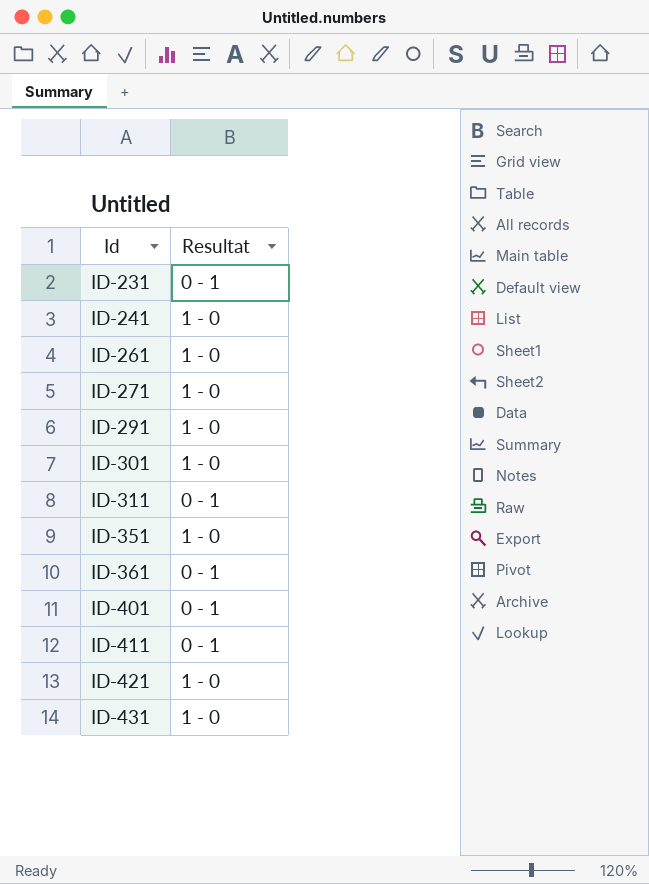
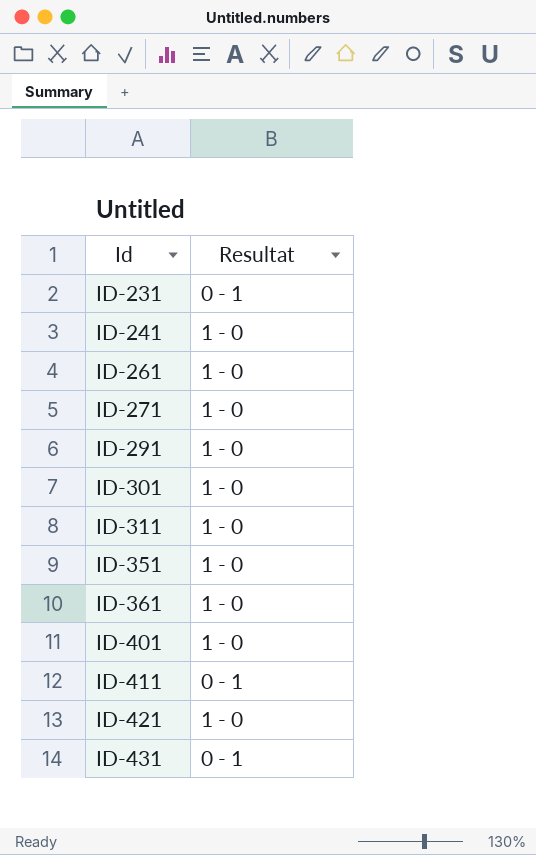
ID-311 | Resultat: 0 - 1 -> 1 - 0
ID-361 | Resultat: 0 - 1 -> 1 - 0
ID-401 | Resultat: 0 - 1 -> 1 - 0
ID-431 | Resultat: 1 - 0 -> 0 - 1

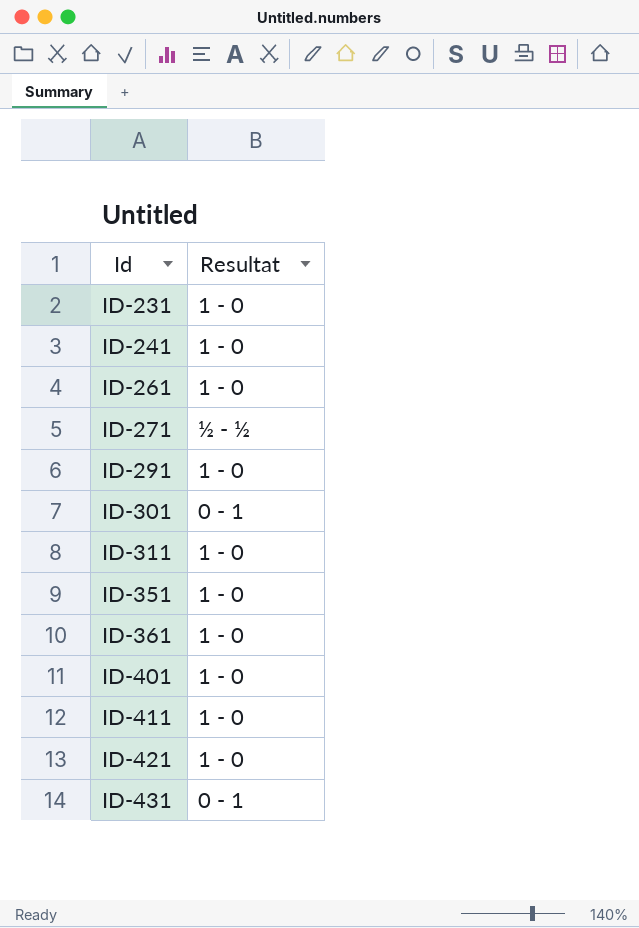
ID-231 | Resultat: 0 - 1 -> 1 - 0
ID-271 | Resultat: 1 - 0 -> ½ - ½
ID-301 | Resultat: 1 - 0 -> 0 - 1
ID-411 | Resultat: 0 - 1 -> 1 - 0

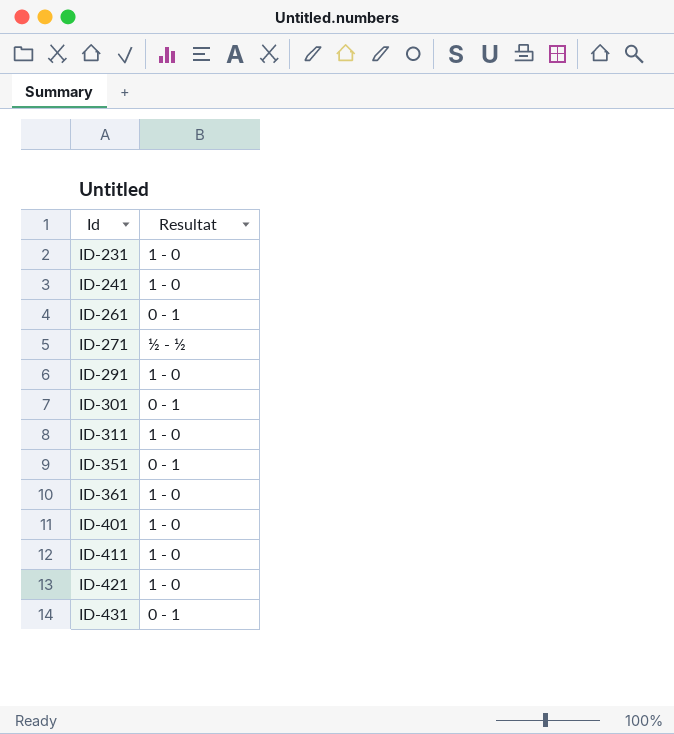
ID-261 | Resultat: 1 - 0 -> 0 - 1
ID-351 | Resultat: 1 - 0 -> 0 - 1

